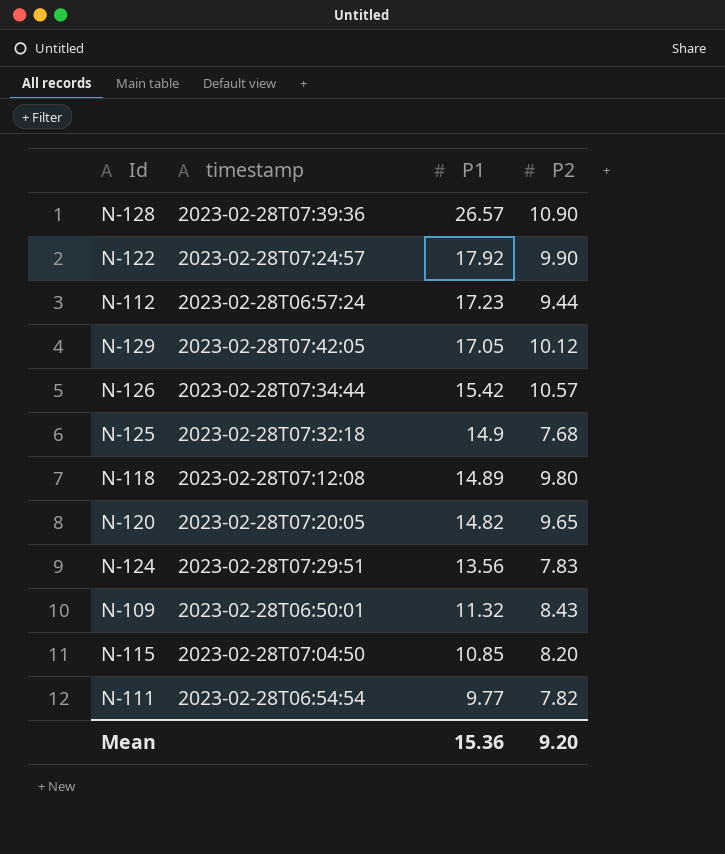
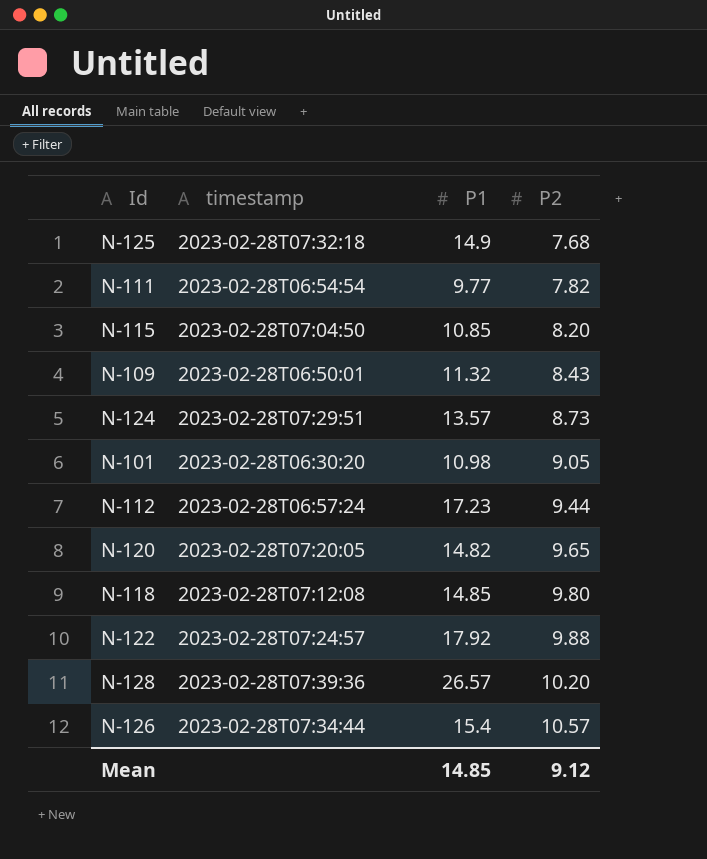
row order: P1 descending -> P2 ascending
row N-129: 2023-02-28T07:42:05 | 17.05 | 10.12 -> none
N-124 | P1: 13.56 -> 13.57
N-124 | P2: 7.83 -> 8.73
row N-101: none -> 2023-02-28T06:30:20 | 10.98 | 9.05
N-118 | P1: 14.89 -> 14.85
N-122 | P2: 9.90 -> 9.88
N-128 | P2: 10.90 -> 10.20
N-126 | P1: 15.42 -> 15.4
Mean | P1: 15.36 -> 14.85
Mean | P2: 9.20 -> 9.12

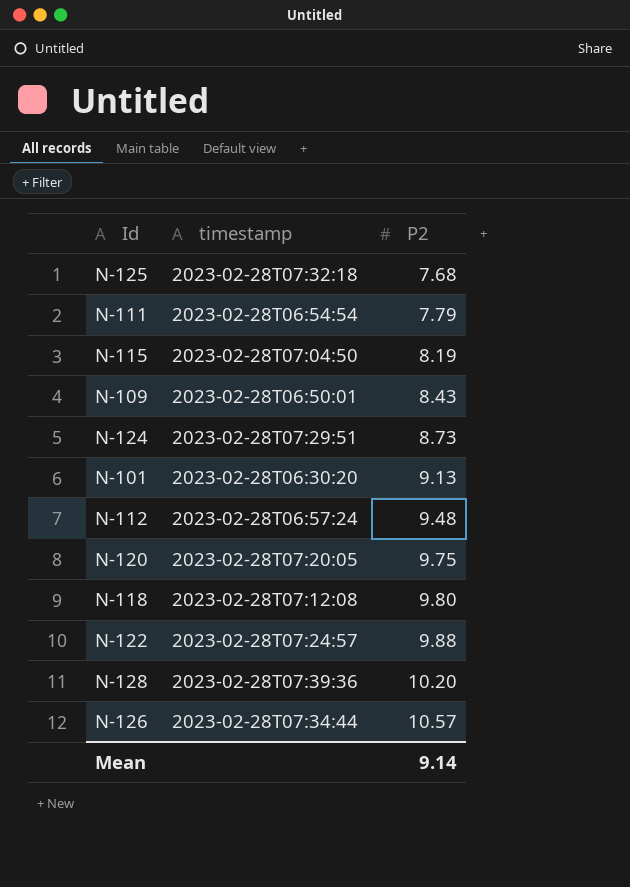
column P1 | position: 3 -> none
N-111 | P2: 7.82 -> 7.79
N-115 | P2: 8.20 -> 8.19
N-101 | P2: 9.05 -> 9.13
N-112 | P2: 9.44 -> 9.48
N-120 | P2: 9.65 -> 9.75
Mean | P2: 9.12 -> 9.14

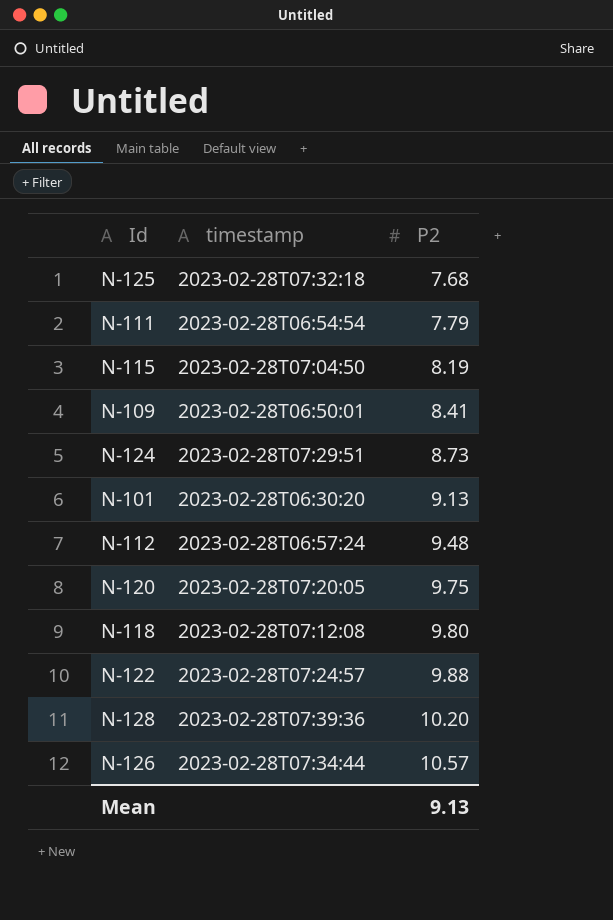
N-109 | P2: 8.43 -> 8.41
Mean | P2: 9.14 -> 9.13

